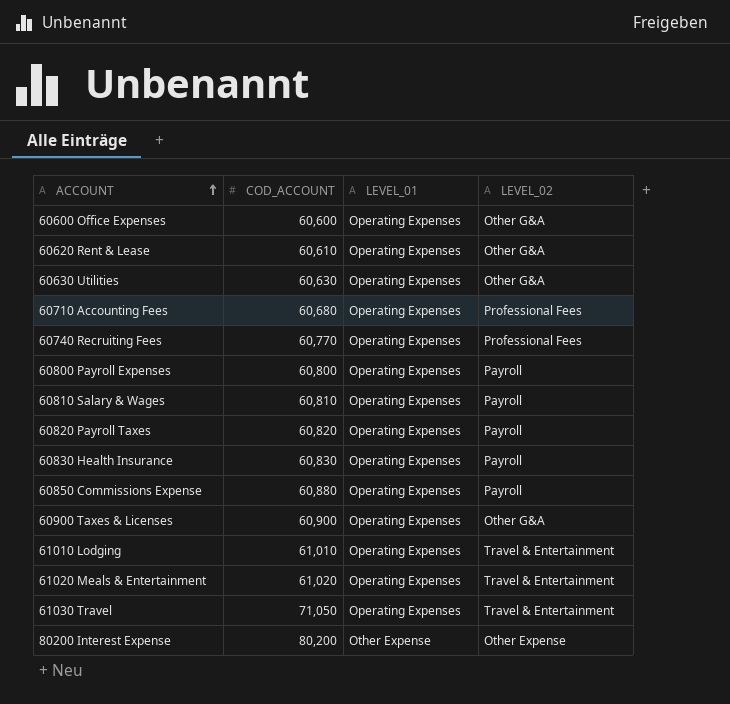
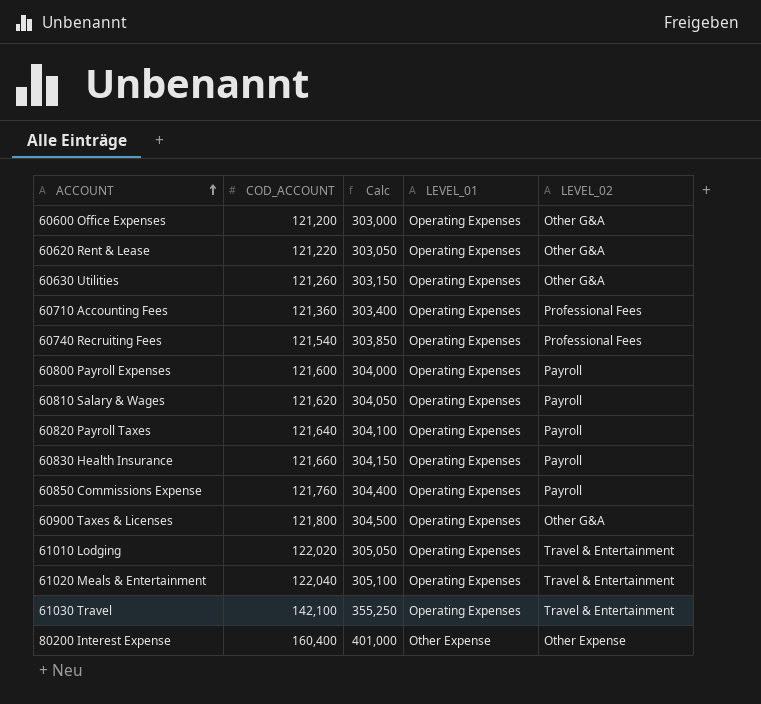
column Calc | formula: none -> [COD_ACCOUNT] * 2.5
60600 Office Expenses | COD_ACCOUNT: 60,600 -> 121,200
60620 Rent & Lease | COD_ACCOUNT: 60,610 -> 121,220
60630 Utilities | COD_ACCOUNT: 60,630 -> 121,260
60710 Accounting Fees | COD_ACCOUNT: 60,680 -> 121,360
60740 Recruiting Fees | COD_ACCOUNT: 60,770 -> 121,540
60800 Payroll Expenses | COD_ACCOUNT: 60,800 -> 121,600
60810 Salary & Wages | COD_ACCOUNT: 60,810 -> 121,620
60820 Payroll Taxes | COD_ACCOUNT: 60,820 -> 121,640
60830 Health Insurance | COD_ACCOUNT: 60,830 -> 121,660
60850 Commissions Expense | COD_ACCOUNT: 60,880 -> 121,760
60900 Taxes & Licenses | COD_ACCOUNT: 60,900 -> 121,800
61010 Lodging | COD_ACCOUNT: 61,010 -> 122,020
61020 Meals & Entertainment | COD_ACCOUNT: 61,020 -> 122,040
61030 Travel | COD_ACCOUNT: 71,050 -> 142,100
80200 Interest Expense | COD_ACCOUNT: 80,200 -> 160,400

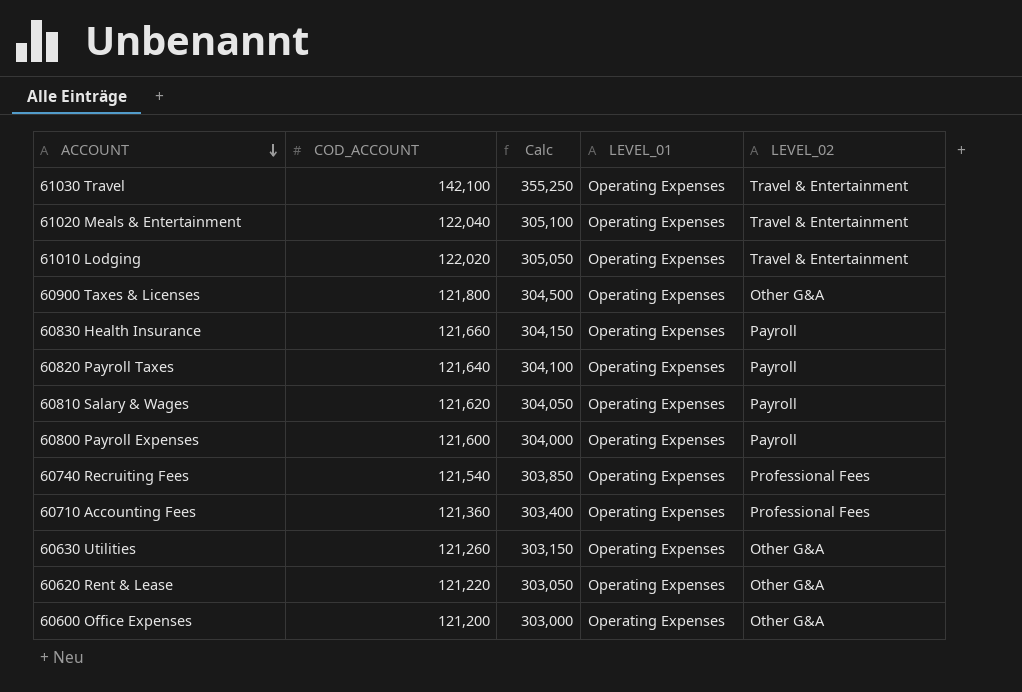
row order: ACCOUNT ascending -> ACCOUNT descending
row 60850 Commissions Expense: 121,760 | 304,400 | Operating Expenses | Payroll -> none
row 80200 Interest Expense: 160,400 | 401,000 | Other Expense | Other Expense -> none

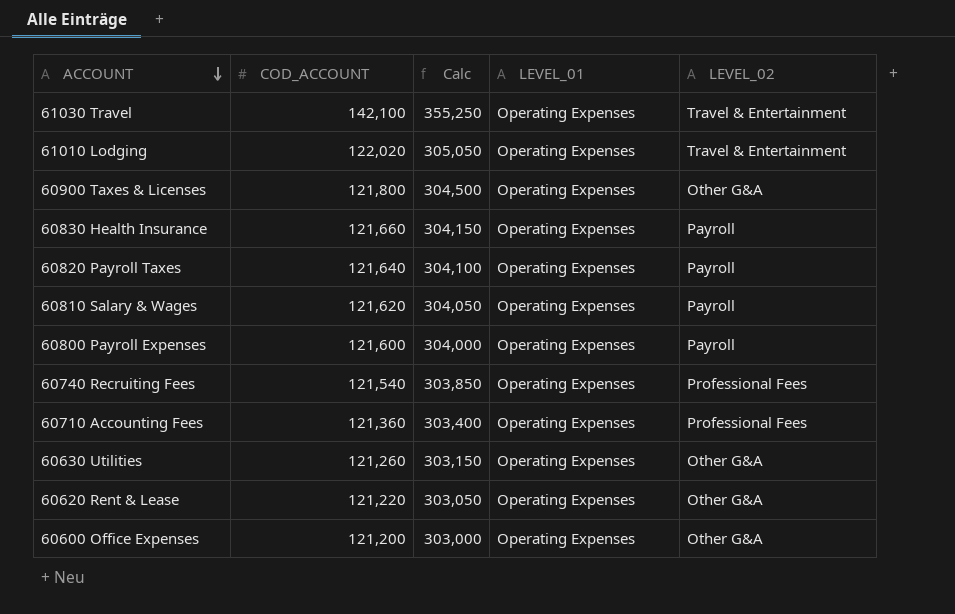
row 61020 Meals & Entertainment: 122,040 | 305,100 | Operating Expenses | Travel & Entertainment -> none

